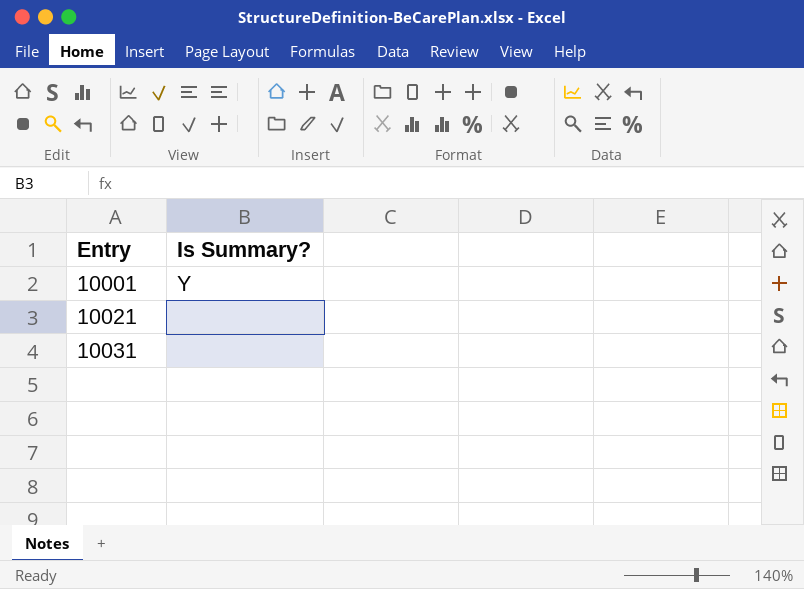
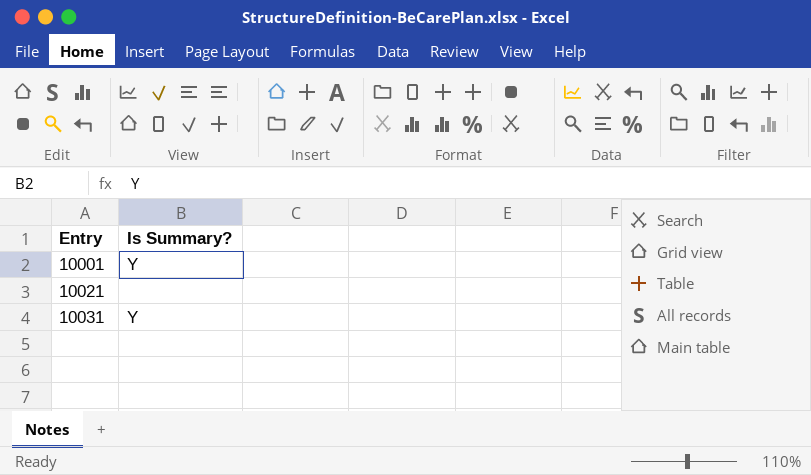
10031 | Is Summary?: none -> Y

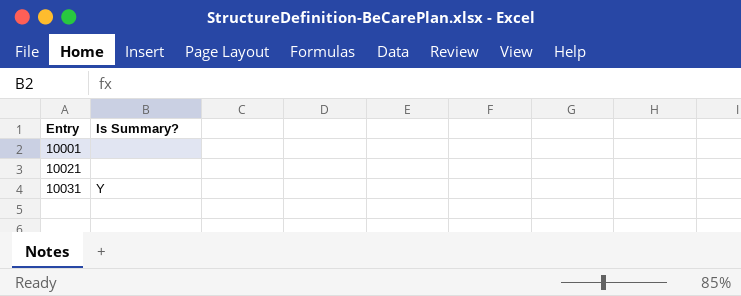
10001 | Is Summary?: Y -> none

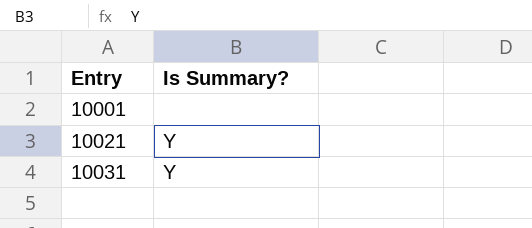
10021 | Is Summary?: none -> Y

